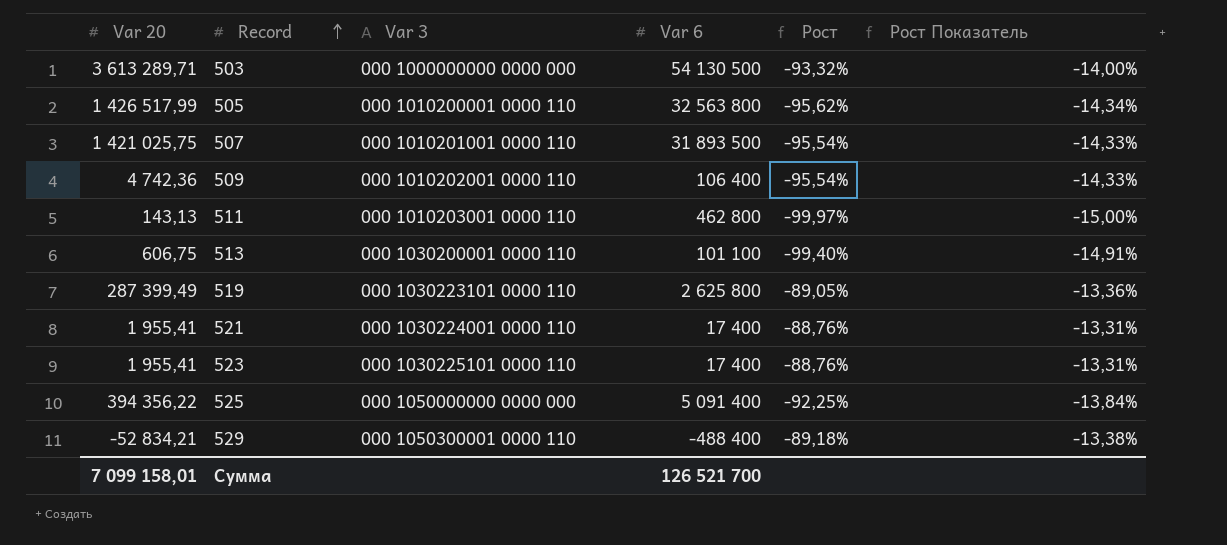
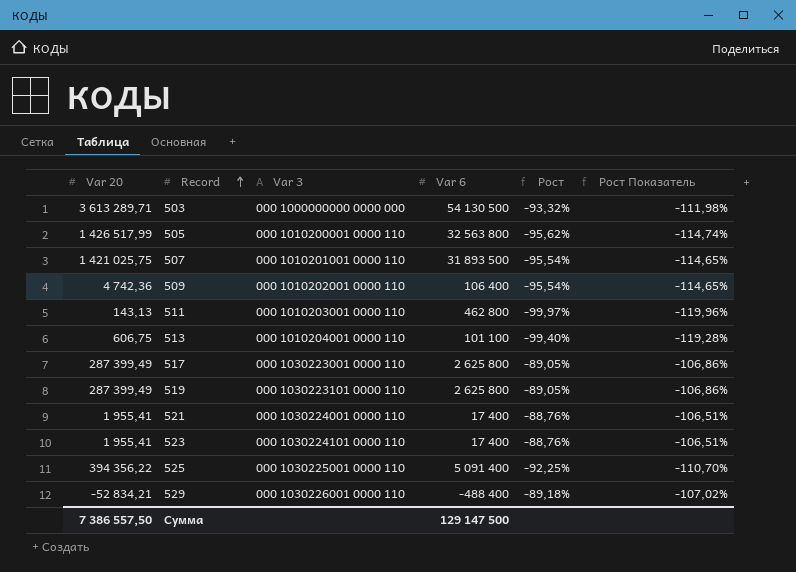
column Рост Показатель | formula: [Рост] * 0,15 -> [Рост] * 1,2
513 | Var 3: 000 1030200001 0000 110 -> 000 1010204001 0000 110
row 517: none -> 287 399,49 | 000 1030223001 0000 110 | 2 625 800 | -89,05% | -106,86%
523 | Var 3: 000 1030225101 0000 110 -> 000 1030224101 0000 110
525 | Var 3: 000 1050000000 0000 000 -> 000 1030225001 0000 110
529 | Var 3: 000 1050300001 0000 110 -> 000 1030226001 0000 110
Сумма | Var 20: 7 099 158,01 -> 7 386 557,50
Сумма | Var 6: 126 521 700 -> 129 147 500

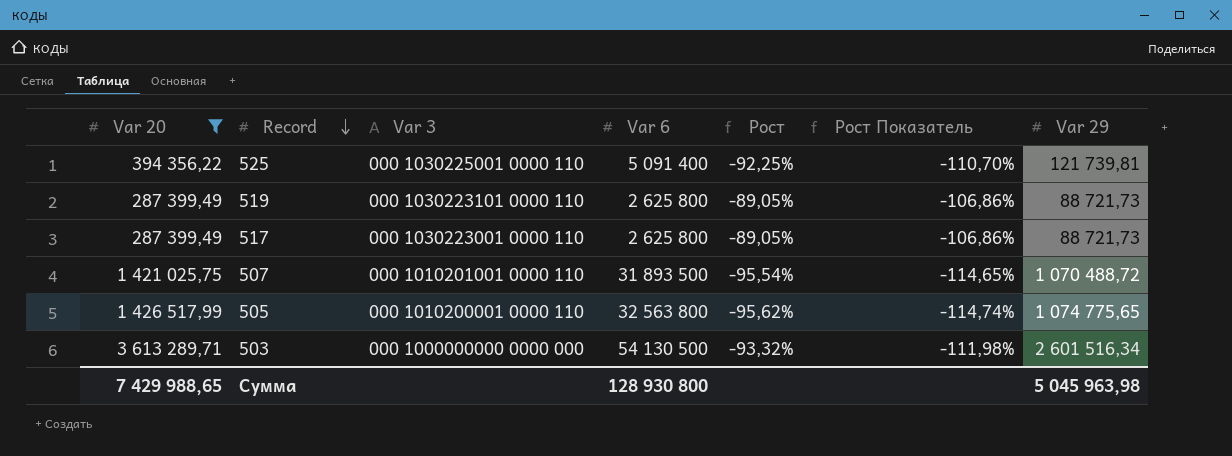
filter: none -> Var 20 >= 287 399,49
row order: Record ascending -> Record descending
column Var 29 | position: none -> 7
Сумма | Var 20: 7 386 557,50 -> 7 429 988,65
Сумма | Var 6: 129 147 500 -> 128 930 800

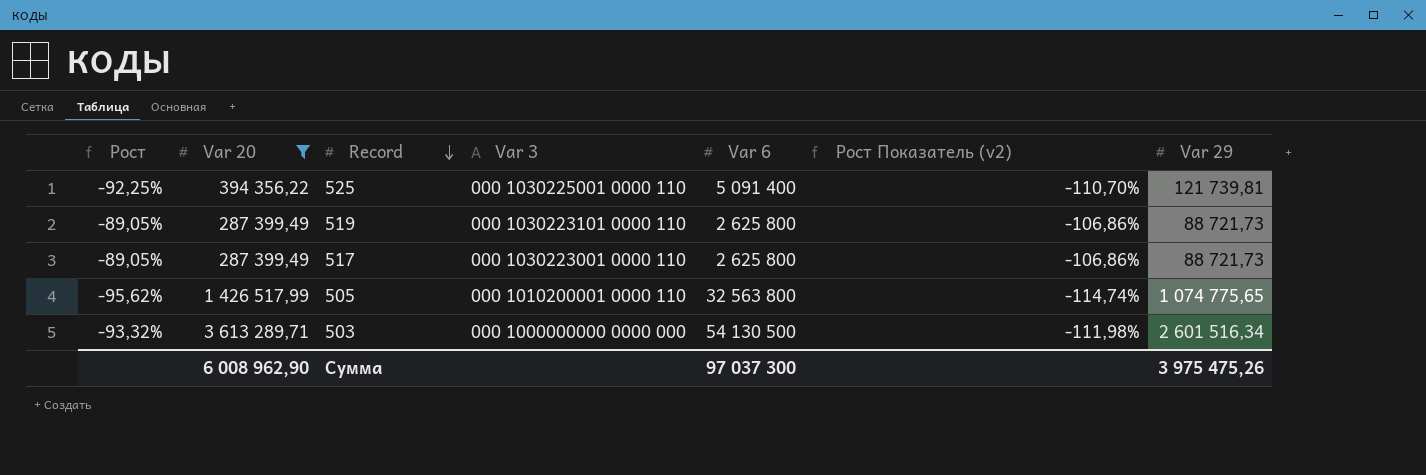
column Рост | position: 5 -> 1
column name: Рост Показатель -> Рост Показатель (v2)
row 507: 1 421 025,75 | 000 1010201001 0000 110 | 31 893 500 | -95,54% | -114,65% | 1 070 488,72 -> none
Сумма | Var 20: 7 429 988,65 -> 6 008 962,90
Сумма | Var 6: 128 930 800 -> 97 037 300
Сумма | Var 29: 5 045 963,98 -> 3 975 475,26

